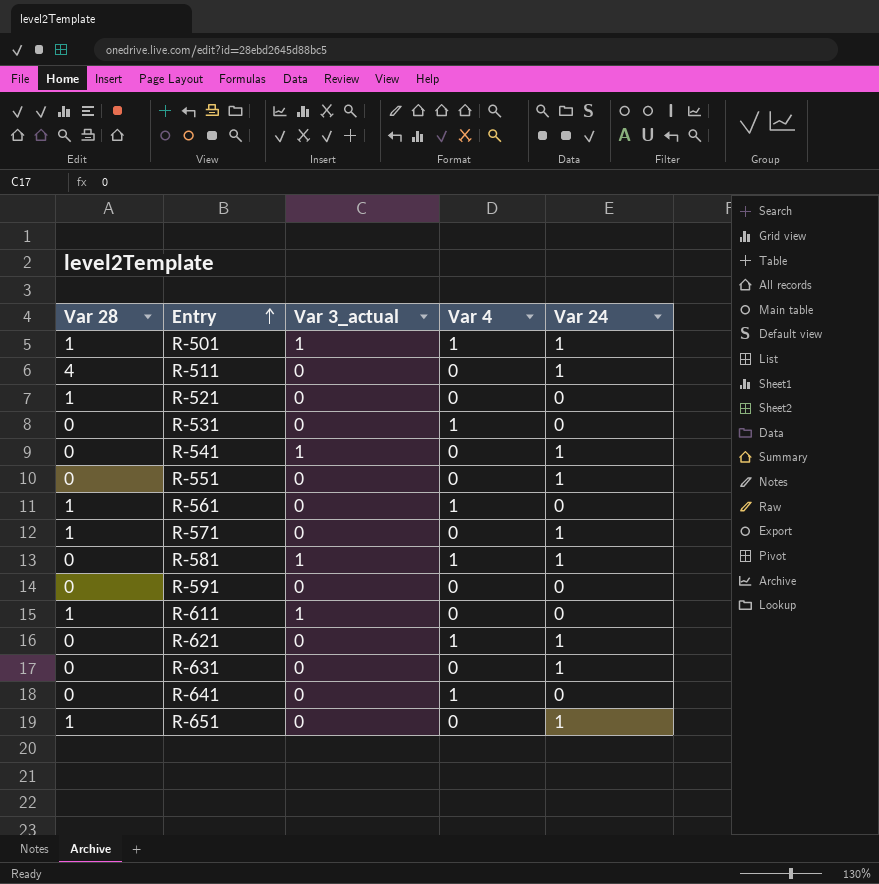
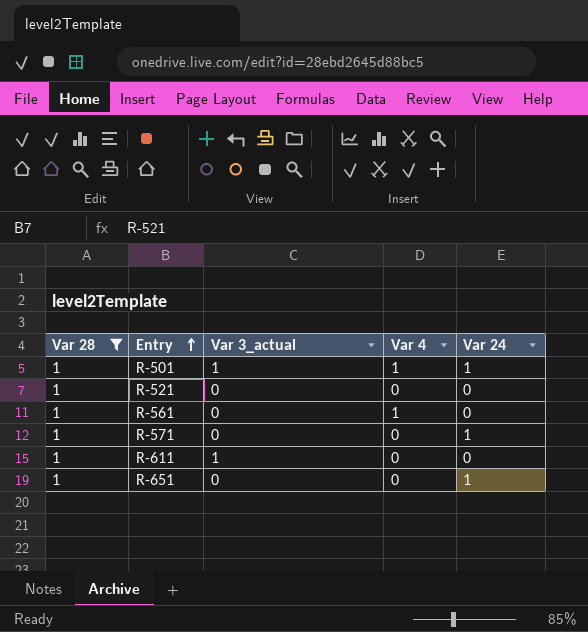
filter: none -> Var 28 = 1

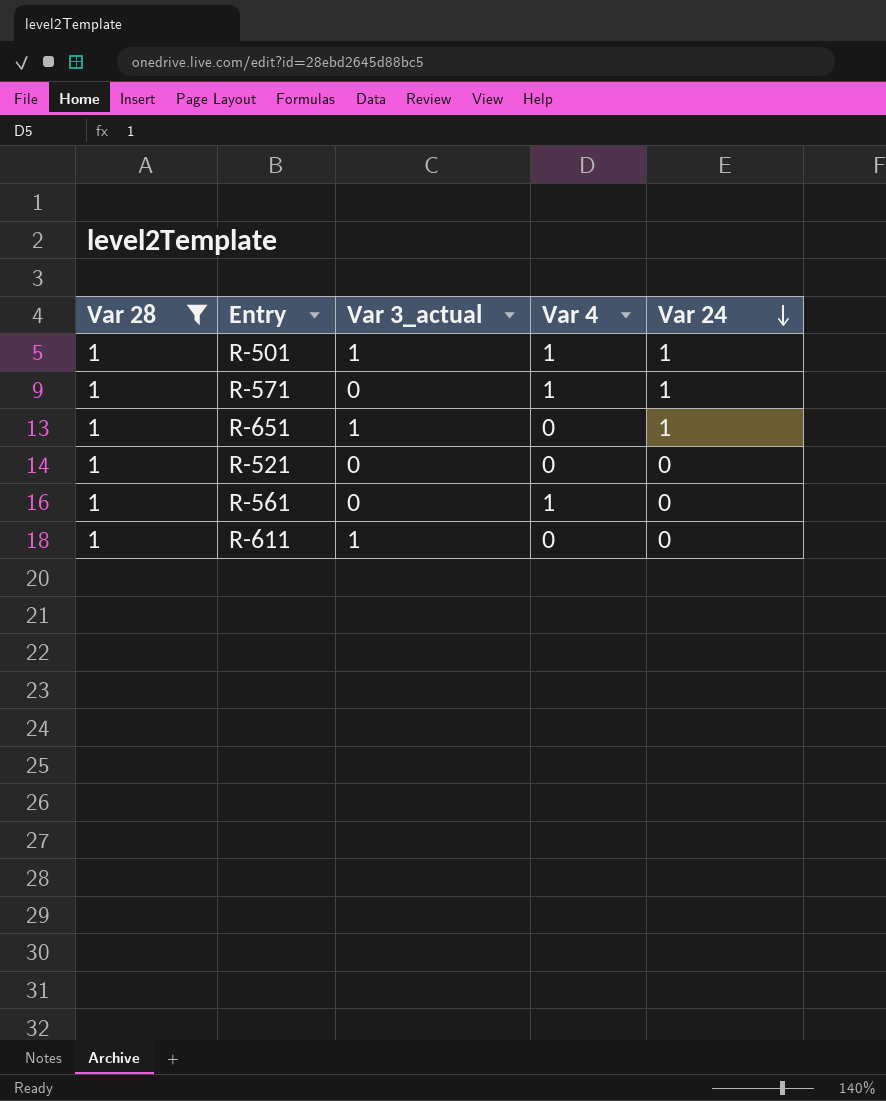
row order: Entry ascending -> Var 24 descending
R-571 | Var 4: 0 -> 1
R-651 | Var 3_actual: 0 -> 1

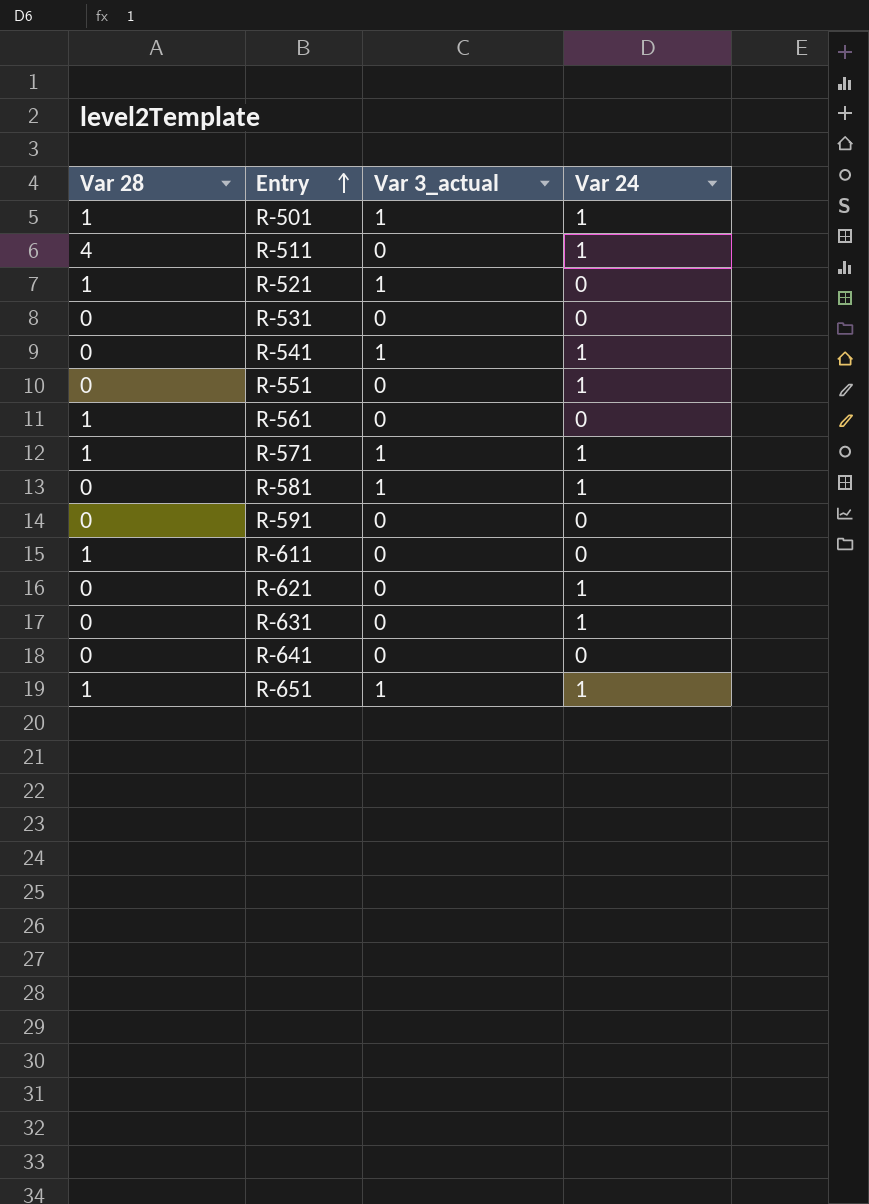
filter: Var 28 = 1 -> none
row order: Var 24 descending -> Entry ascending
column Var 4 | position: 4 -> none
R-521 | Var 3_actual: 0 -> 1
R-571 | Var 3_actual: 0 -> 1
R-611 | Var 3_actual: 1 -> 0

